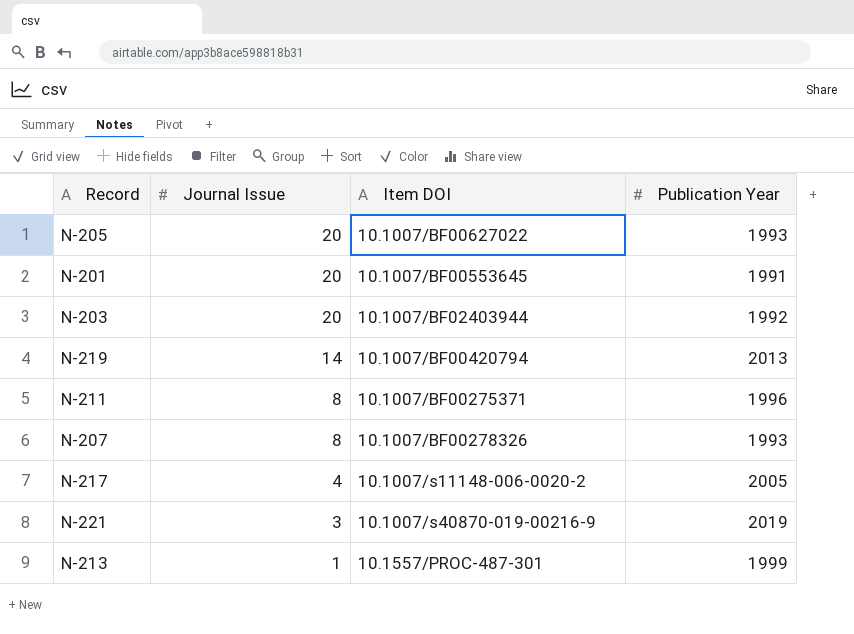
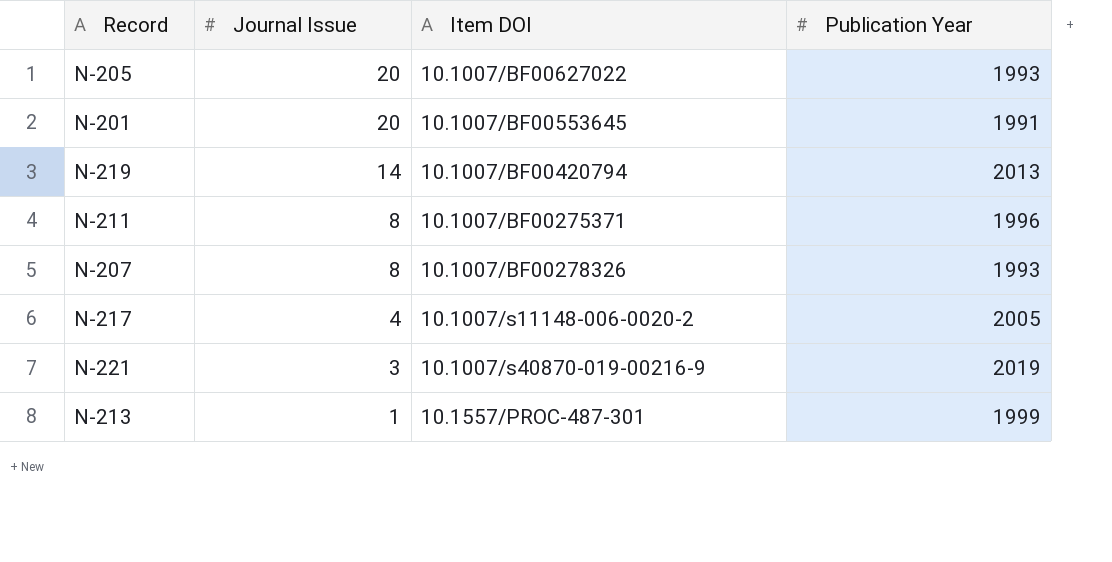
row N-203: 20 | 10.1007/BF02403944 | 1992 -> none

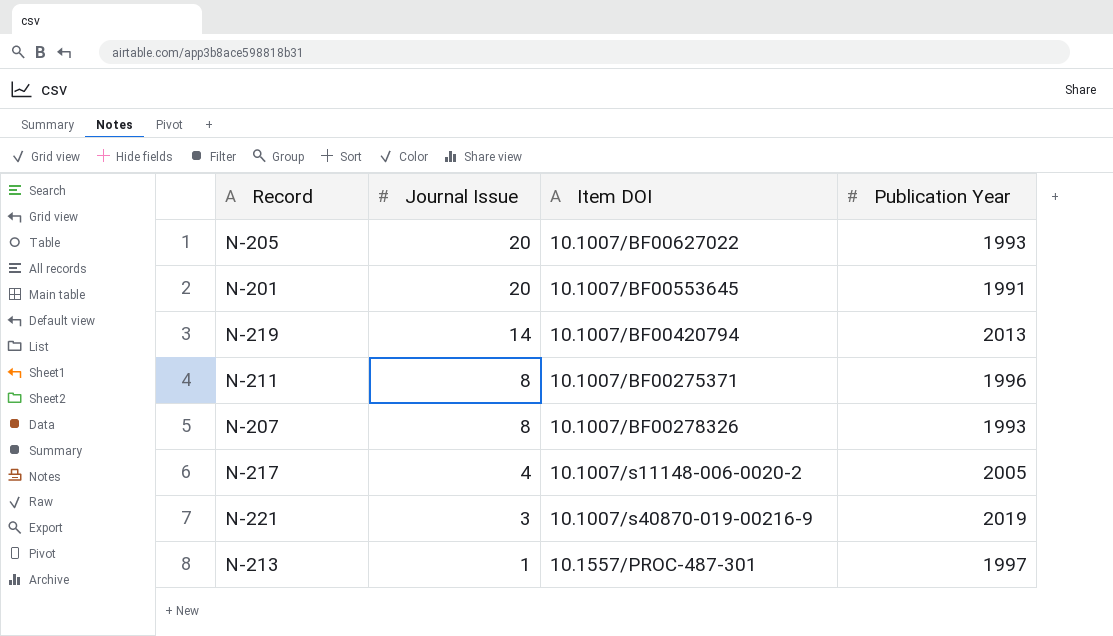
N-213 | Publication Year: 1999 -> 1997

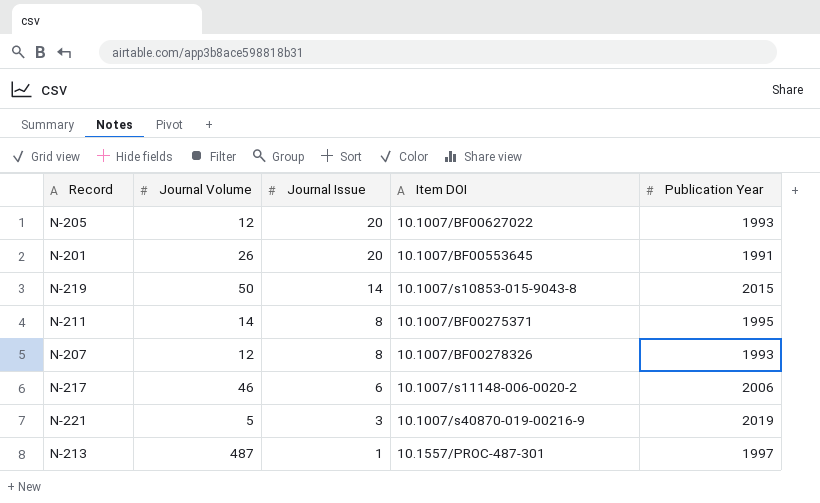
column Journal Volume | position: none -> 2
N-219 | Item DOI: 10.1007/BF00420794 -> 10.1007/s10853-015-9043-8
N-219 | Publication Year: 2013 -> 2015
N-211 | Publication Year: 1996 -> 1995
N-217 | Journal Issue: 4 -> 6
N-217 | Publication Year: 2005 -> 2006

